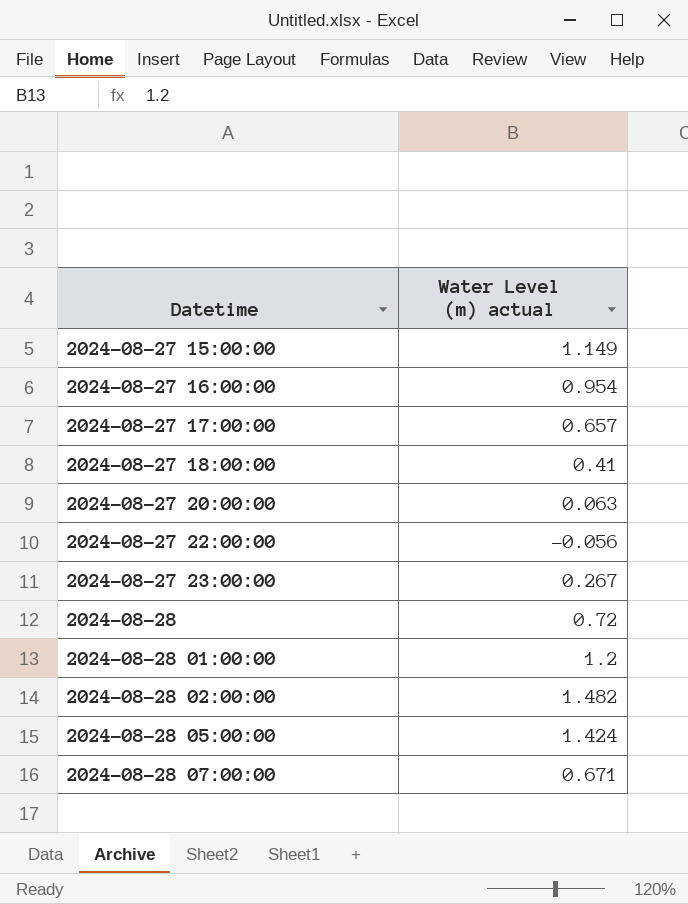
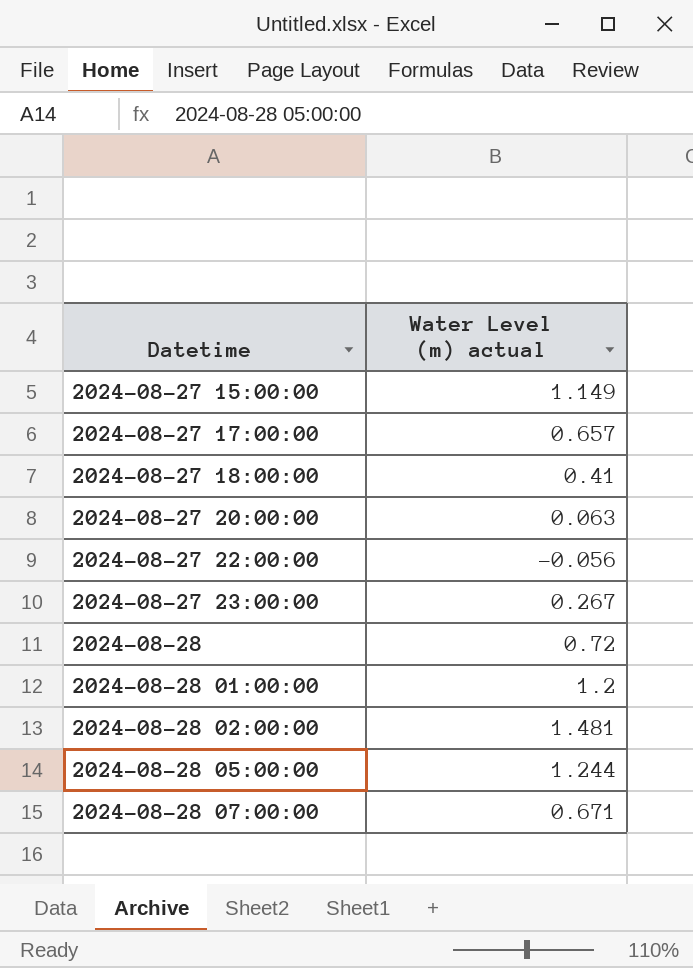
row 2024-08-27 16:00:00: 0.954 -> none
2024-08-28 02:00:00 | Water Level (m) actual: 1.482 -> 1.481
2024-08-28 05:00:00 | Water Level (m) actual: 1.424 -> 1.244

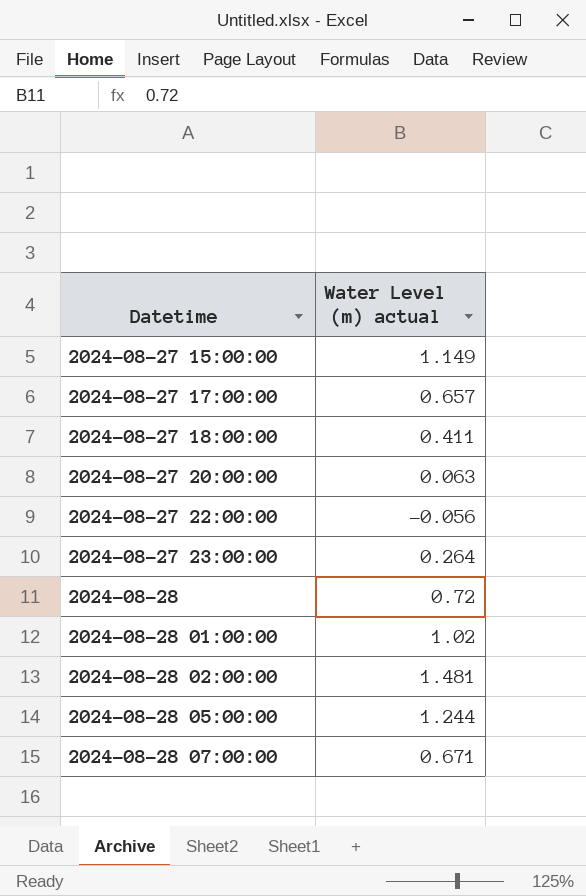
2024-08-27 18:00:00 | Water Level (m) actual: 0.41 -> 0.411
2024-08-27 23:00:00 | Water Level (m) actual: 0.267 -> 0.264
2024-08-28 01:00:00 | Water Level (m) actual: 1.2 -> 1.02

